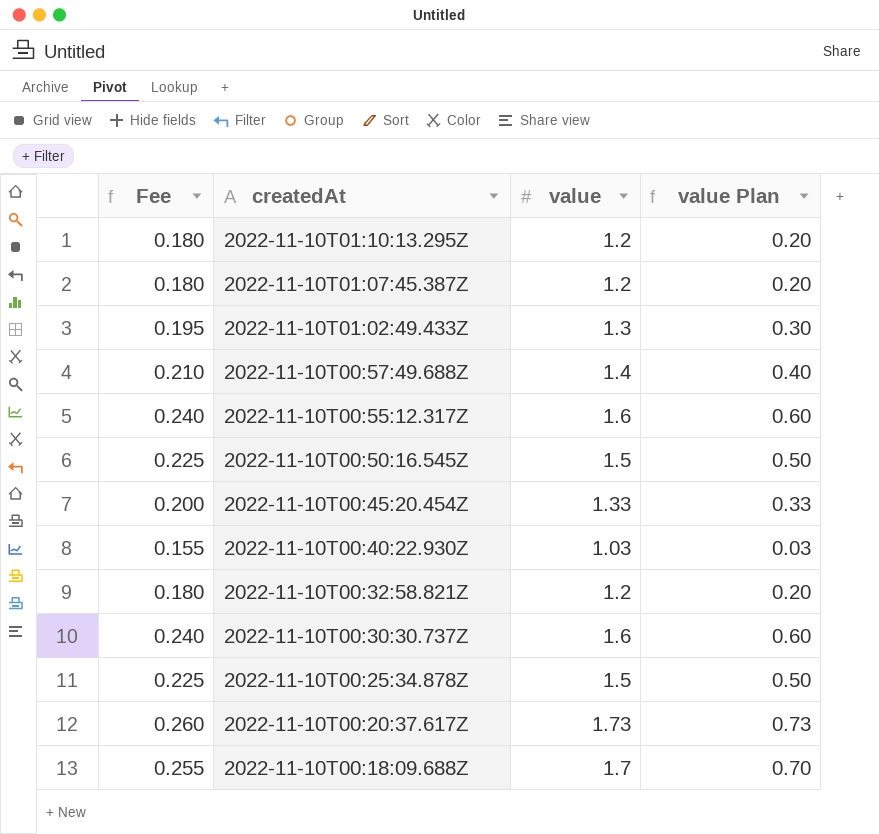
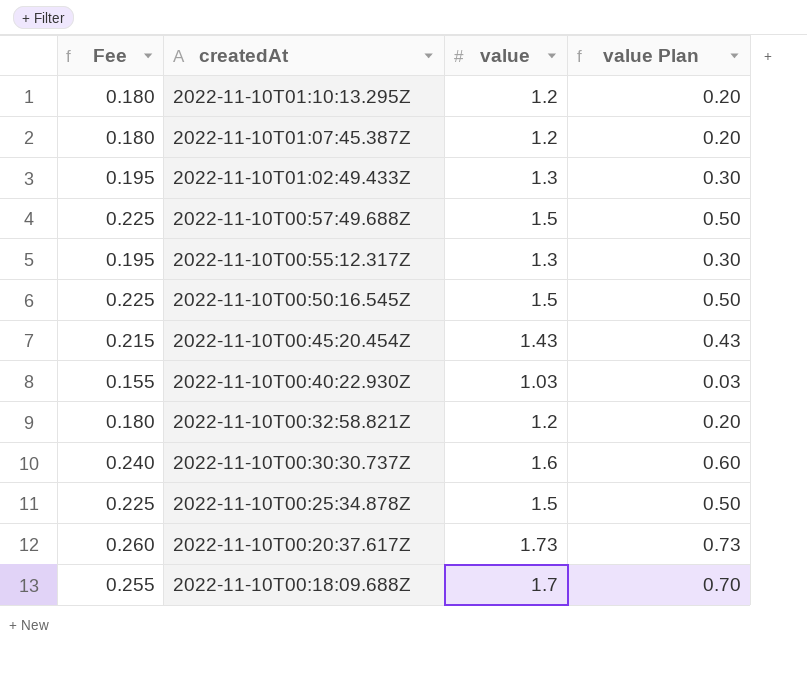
2022-11-10T00:57:49.688Z | Fee: 0.210 -> 0.225
2022-11-10T00:57:49.688Z | value: 1.4 -> 1.5
2022-11-10T00:57:49.688Z | value Plan: 0.40 -> 0.50
2022-11-10T00:55:12.317Z | Fee: 0.240 -> 0.195
2022-11-10T00:55:12.317Z | value: 1.6 -> 1.3
2022-11-10T00:55:12.317Z | value Plan: 0.60 -> 0.30
2022-11-10T00:45:20.454Z | Fee: 0.200 -> 0.215
2022-11-10T00:45:20.454Z | value: 1.33 -> 1.43
2022-11-10T00:45:20.454Z | value Plan: 0.33 -> 0.43

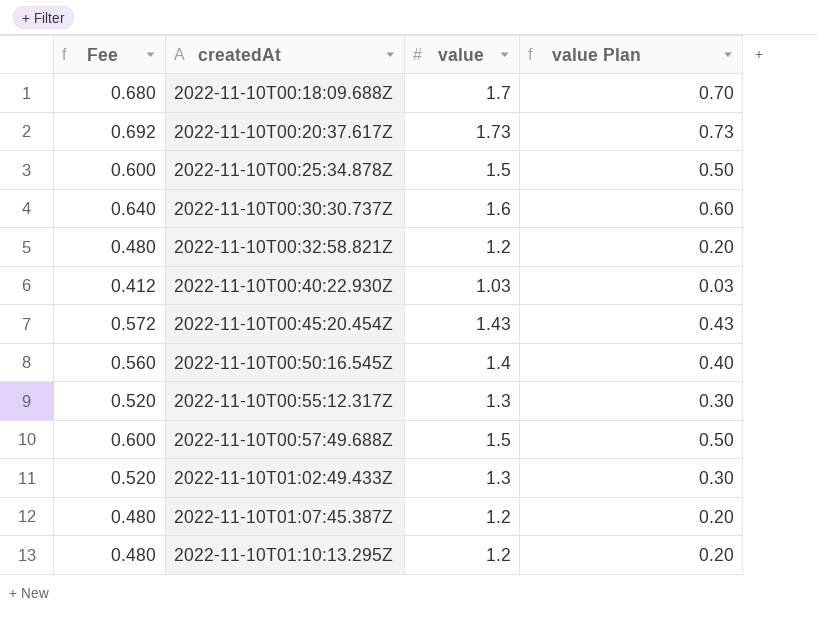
row order: createdAt descending -> createdAt ascending
column Fee | formula: [value] * 0.15 -> [value] * 0.4
2022-11-10T00:50:16.545Z | value: 1.5 -> 1.4
2022-11-10T00:50:16.545Z | value Plan: 0.50 -> 0.40

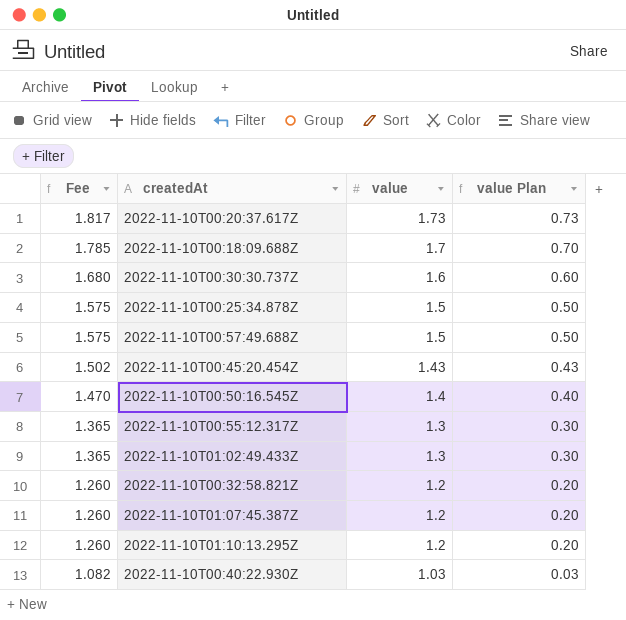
row order: createdAt ascending -> Fee descending
column Fee | formula: [value] * 0.4 -> [value] * 1.05

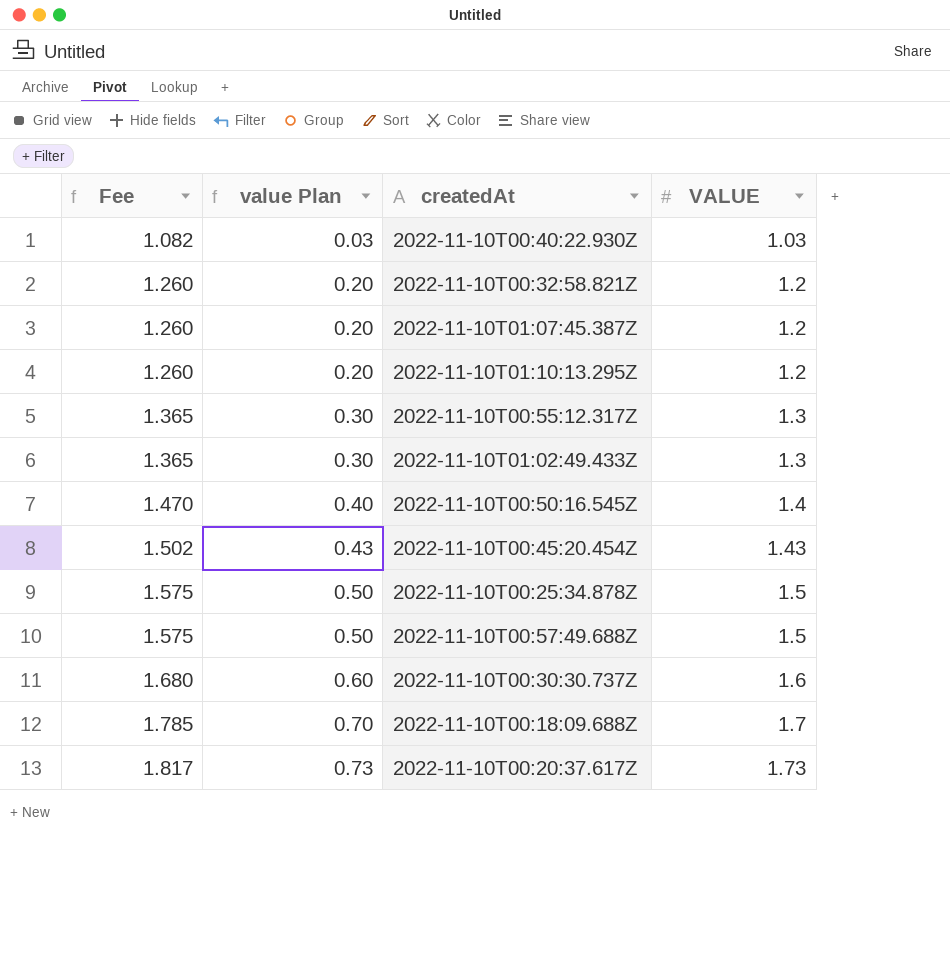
row order: Fee descending -> Fee ascending
column value Plan | position: 4 -> 2
column name: value -> VALUE

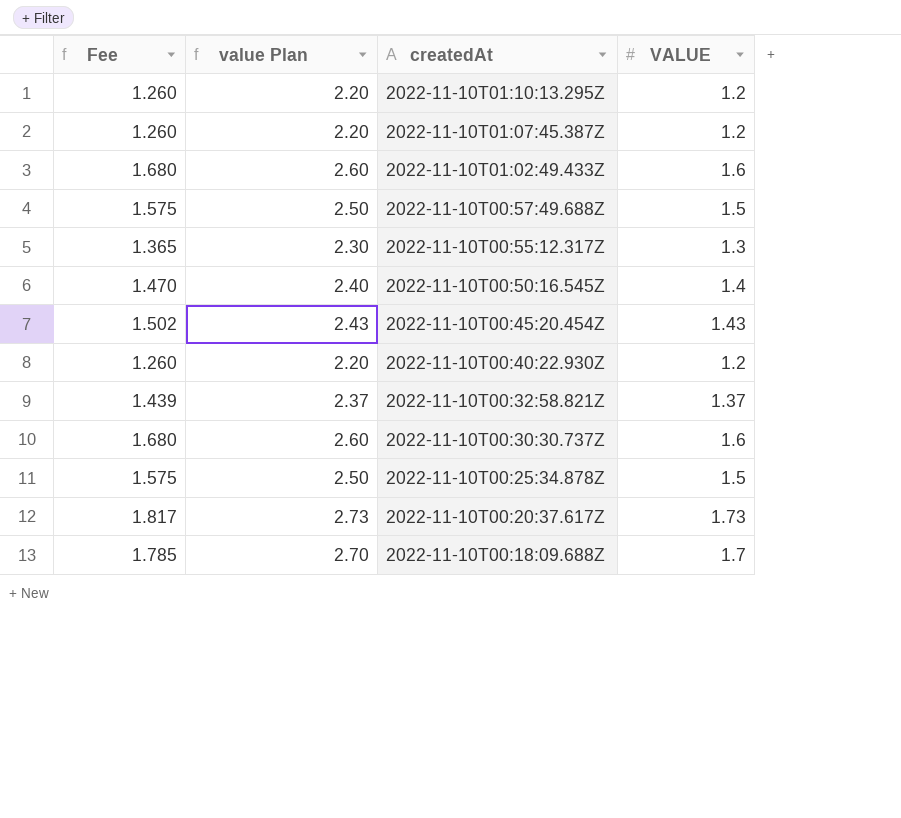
row order: Fee ascending -> createdAt descending
column value Plan | formula: [VALUE] - 1 -> [VALUE] + 1
2022-11-10T01:02:49.433Z | Fee: 1.365 -> 1.680
2022-11-10T01:02:49.433Z | VALUE: 1.3 -> 1.6
2022-11-10T00:40:22.930Z | Fee: 1.082 -> 1.260
2022-11-10T00:40:22.930Z | VALUE: 1.03 -> 1.2
2022-11-10T00:32:58.821Z | Fee: 1.260 -> 1.439
2022-11-10T00:32:58.821Z | VALUE: 1.2 -> 1.37

